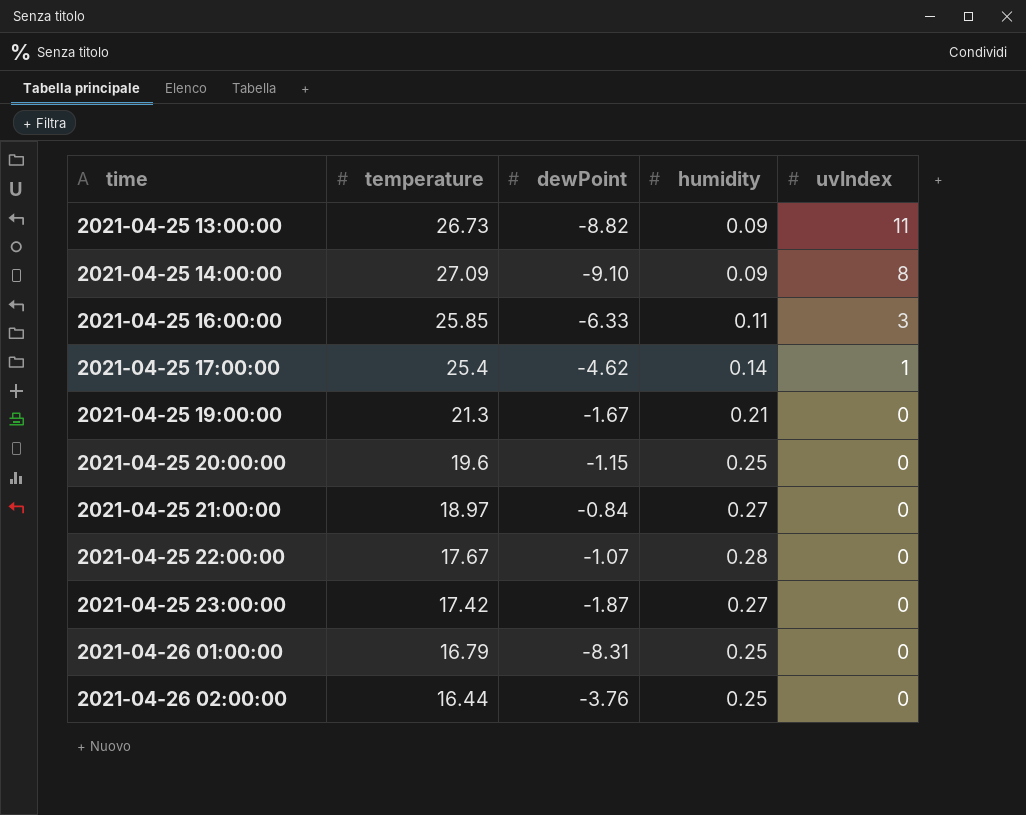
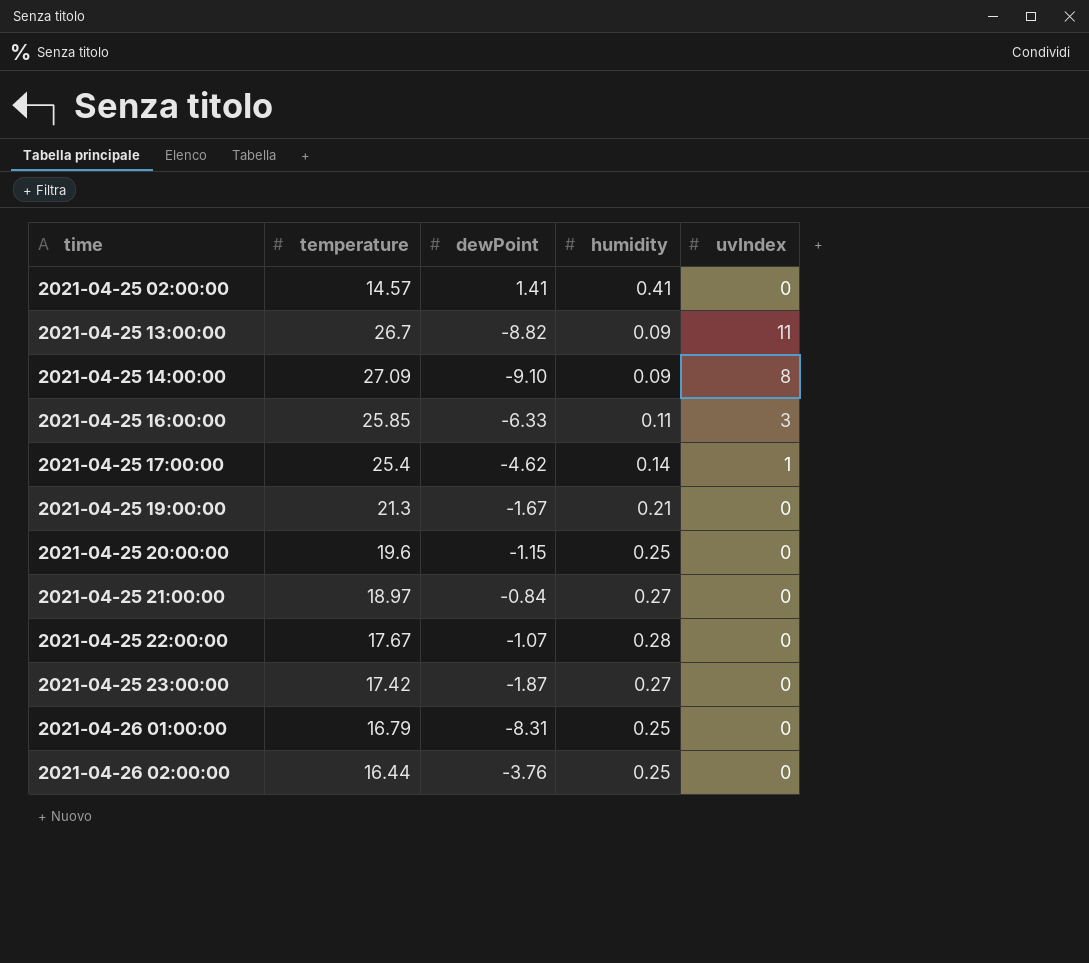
row 2021-04-25 02:00:00: none -> 14.57 | 1.41 | 0.41 | 0
2021-04-25 13:00:00 | temperature: 26.73 -> 26.7

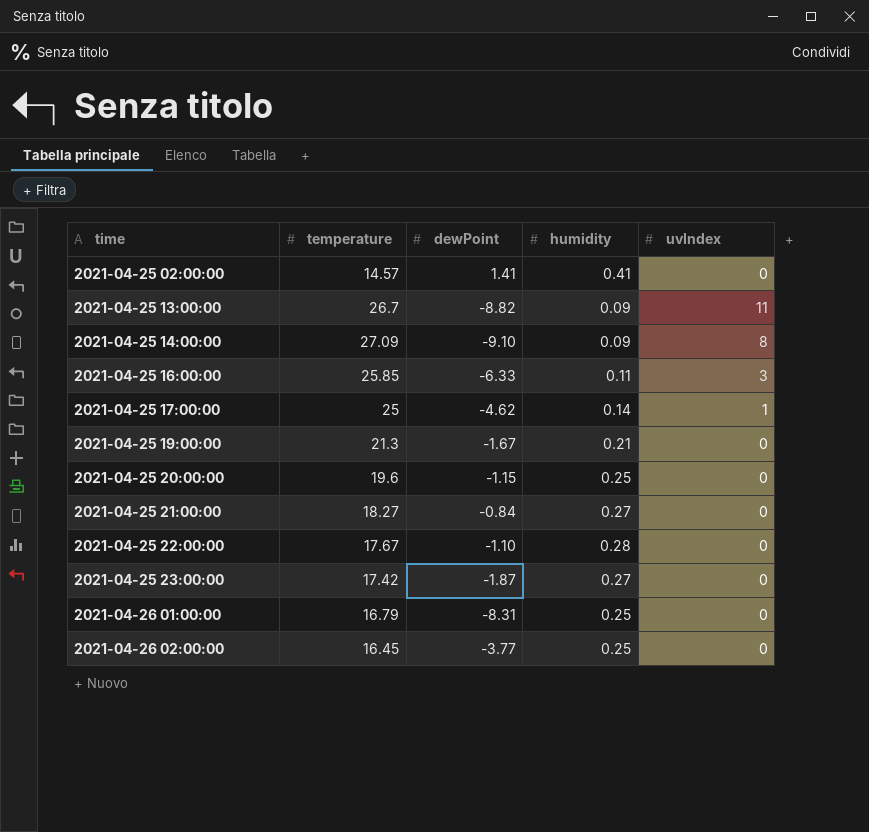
2021-04-25 17:00:00 | temperature: 25.4 -> 25
2021-04-25 21:00:00 | temperature: 18.97 -> 18.27
2021-04-25 22:00:00 | dewPoint: -1.07 -> -1.10
2021-04-26 02:00:00 | temperature: 16.44 -> 16.45
2021-04-26 02:00:00 | dewPoint: -3.76 -> -3.77

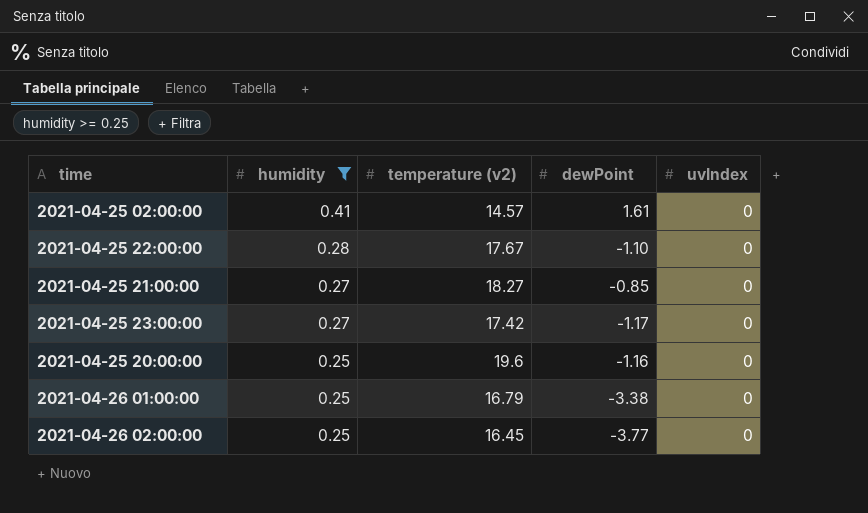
filter: none -> humidity >= 0.25
row order: time ascending -> humidity descending
column humidity | position: 4 -> 2
column name: temperature -> temperature (v2)
2021-04-25 02:00:00 | dewPoint: 1.41 -> 1.61
2021-04-25 21:00:00 | dewPoint: -0.84 -> -0.85
2021-04-25 23:00:00 | dewPoint: -1.87 -> -1.17
2021-04-25 20:00:00 | dewPoint: -1.15 -> -1.16
2021-04-26 01:00:00 | dewPoint: -8.31 -> -3.38

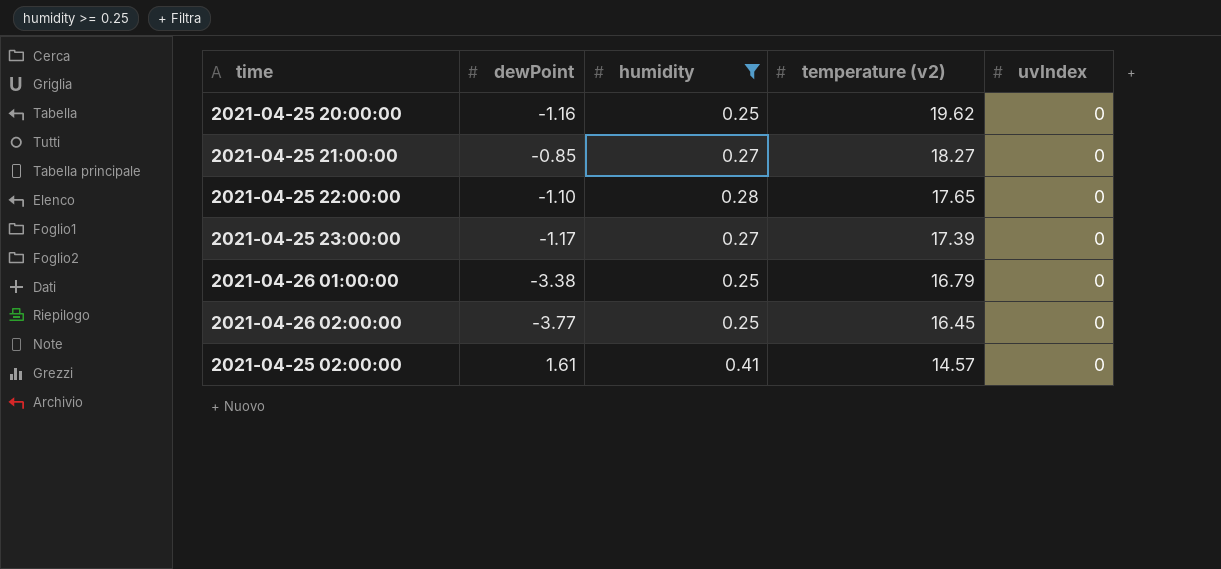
row order: humidity descending -> temperature (v2) descending
column dewPoint | position: 4 -> 2
2021-04-25 20:00:00 | temperature (v2): 19.6 -> 19.62
2021-04-25 22:00:00 | temperature (v2): 17.67 -> 17.65
2021-04-25 23:00:00 | temperature (v2): 17.42 -> 17.39

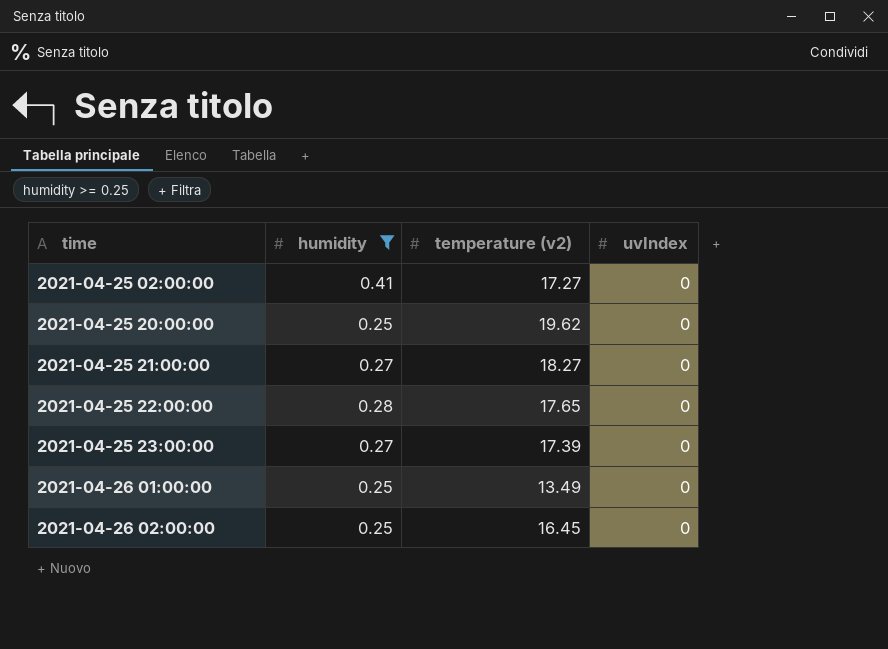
row order: temperature (v2) descending -> time ascending
column dewPoint | position: 2 -> none
2021-04-25 02:00:00 | temperature (v2): 14.57 -> 17.27
2021-04-26 01:00:00 | temperature (v2): 16.79 -> 13.49

